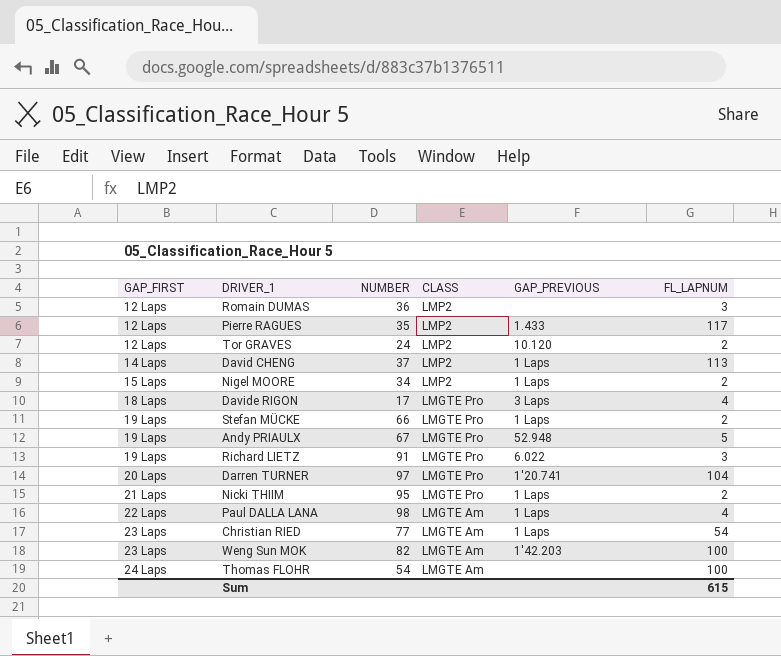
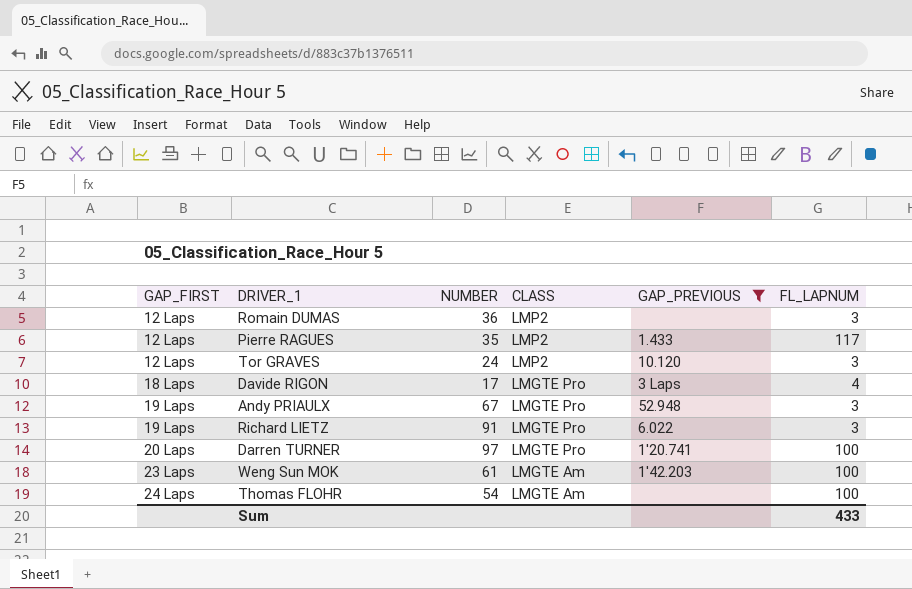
filter: none -> GAP_PREVIOUS != 1 Laps
Tor GRAVES | FL_LAPNUM: 2 -> 3
Andy PRIAULX | FL_LAPNUM: 5 -> 3
Darren TURNER | FL_LAPNUM: 104 -> 100
Weng Sun MOK | NUMBER: 82 -> 61
Sum | FL_LAPNUM: 615 -> 433

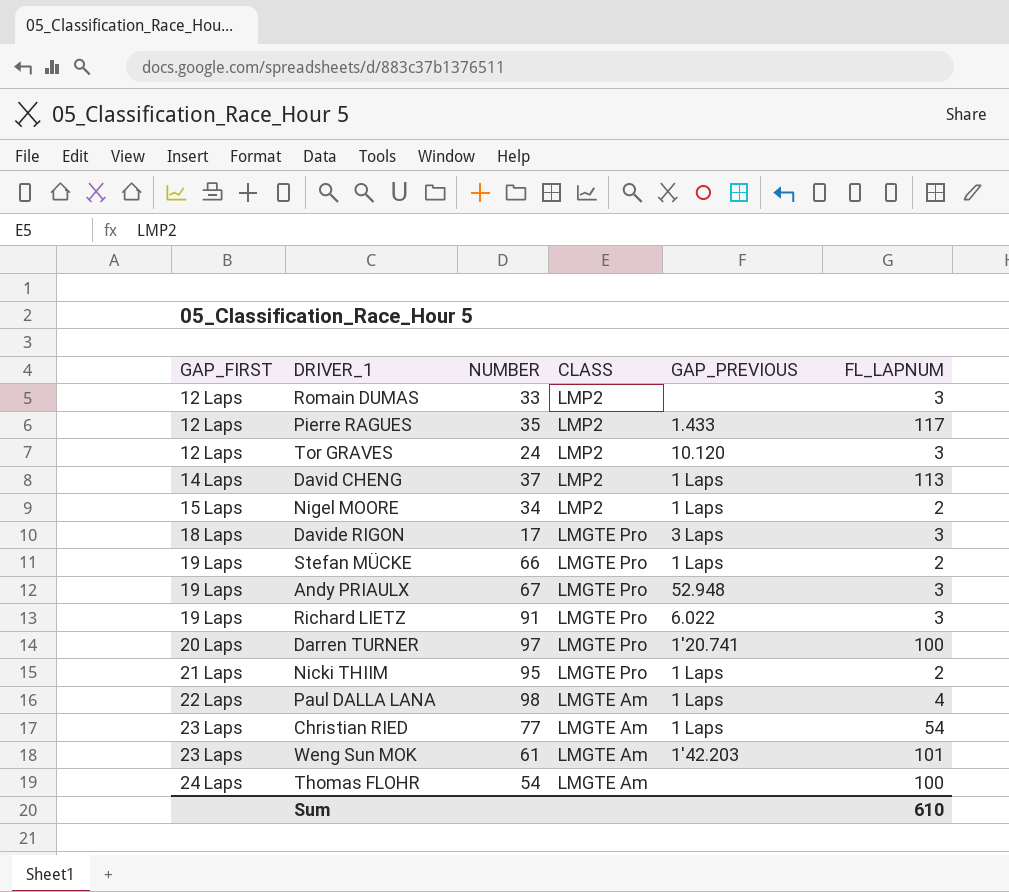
filter: GAP_PREVIOUS != 1 Laps -> none
Romain DUMAS | NUMBER: 36 -> 33
Davide RIGON | FL_LAPNUM: 4 -> 3
Weng Sun MOK | FL_LAPNUM: 100 -> 101
Sum | FL_LAPNUM: 433 -> 610

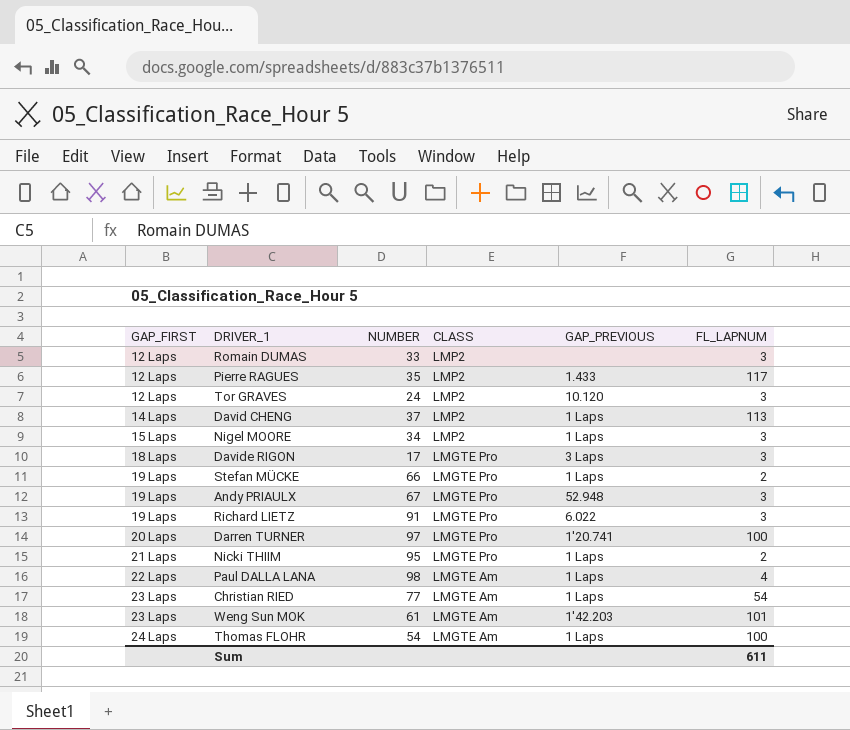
Nigel MOORE | FL_LAPNUM: 2 -> 3
Thomas FLOHR | GAP_PREVIOUS: none -> 1 Laps
Sum | FL_LAPNUM: 610 -> 611

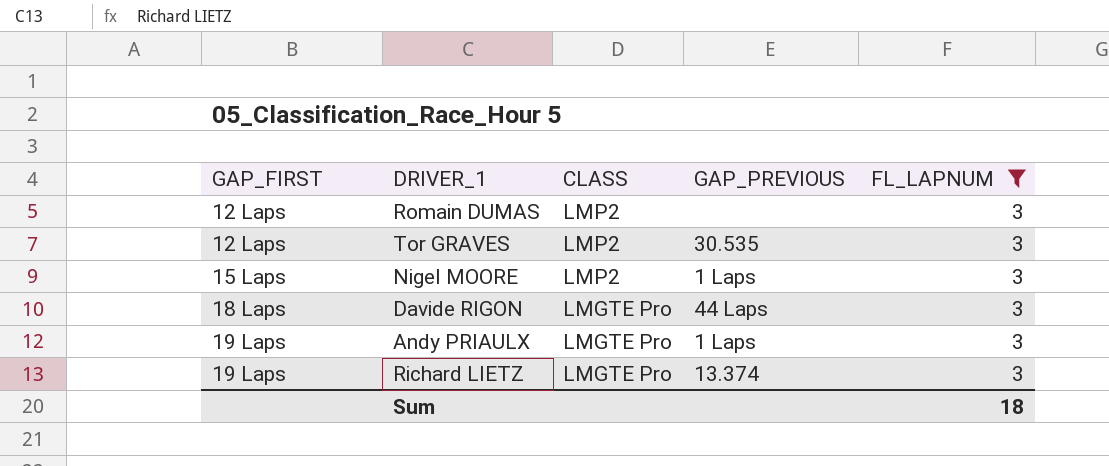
filter: none -> FL_LAPNUM = 3
column NUMBER | position: 3 -> none
Tor GRAVES | GAP_PREVIOUS: 10.120 -> 30.535
Davide RIGON | GAP_PREVIOUS: 3 Laps -> 44 Laps
Andy PRIAULX | GAP_PREVIOUS: 52.948 -> 1 Laps
Richard LIETZ | GAP_PREVIOUS: 6.022 -> 13.374
Sum | FL_LAPNUM: 611 -> 18

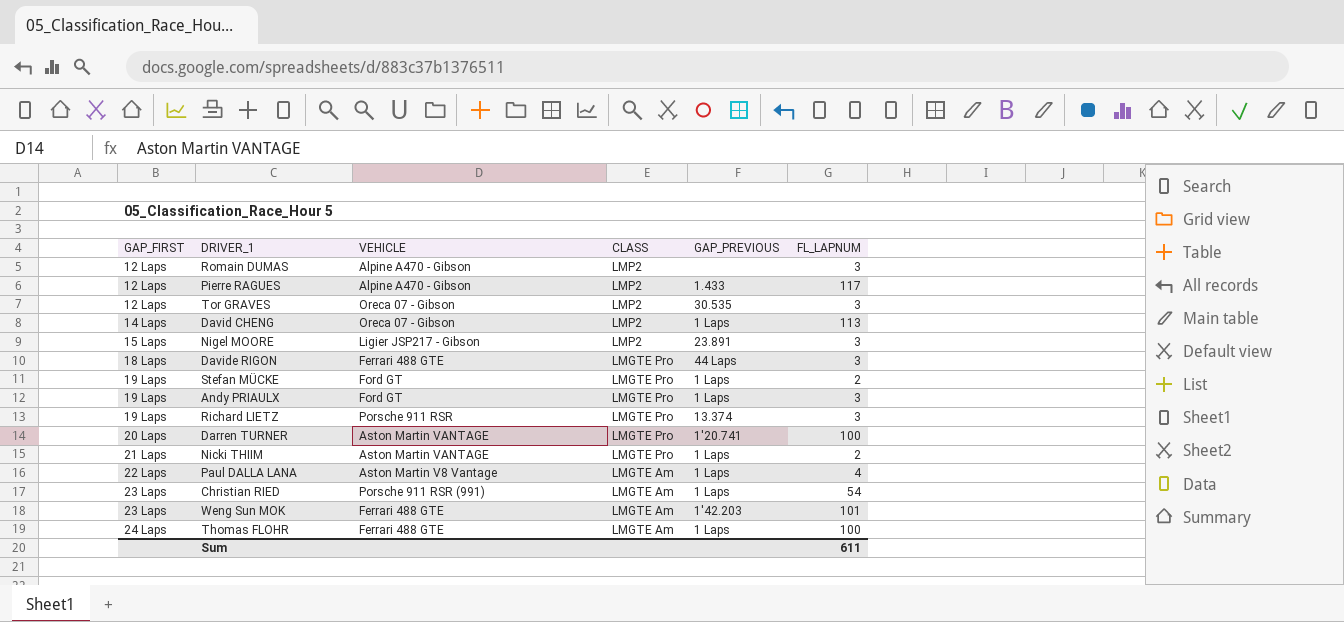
filter: FL_LAPNUM = 3 -> none
column VEHICLE | position: none -> 3
Nigel MOORE | GAP_PREVIOUS: 1 Laps -> 23.891
Sum | FL_LAPNUM: 18 -> 611

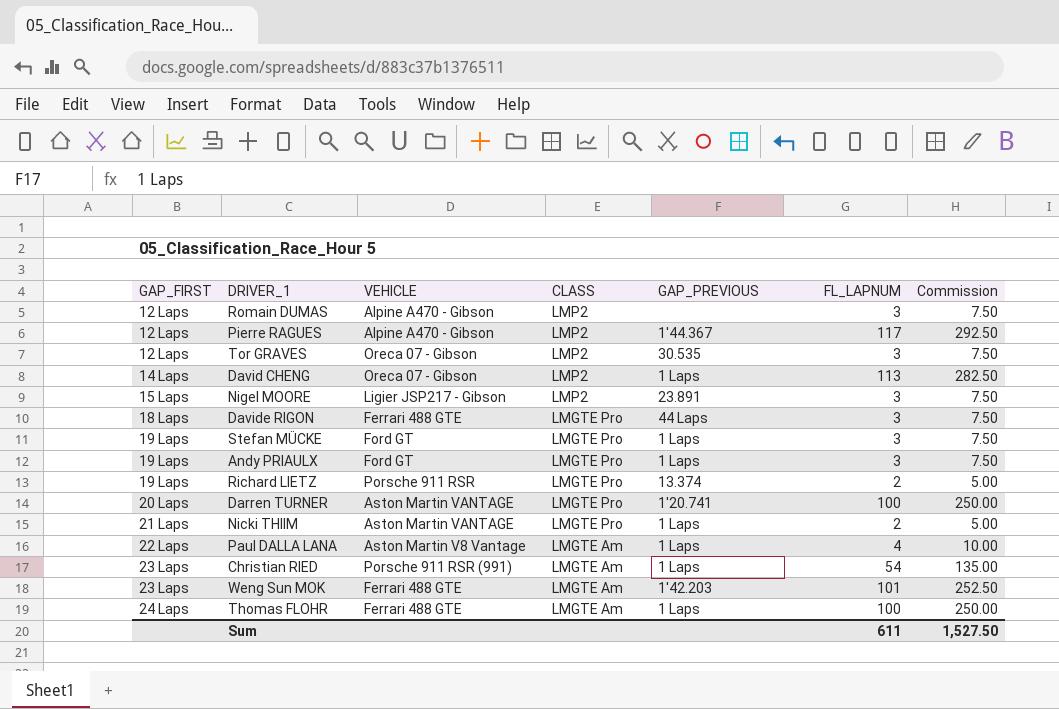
column Commission | formula: none -> [FL_LAPNUM] * 2.5
Pierre RAGUES | GAP_PREVIOUS: 1.433 -> 1'44.367
Stefan MÜCKE | FL_LAPNUM: 2 -> 3
Richard LIETZ | FL_LAPNUM: 3 -> 2

